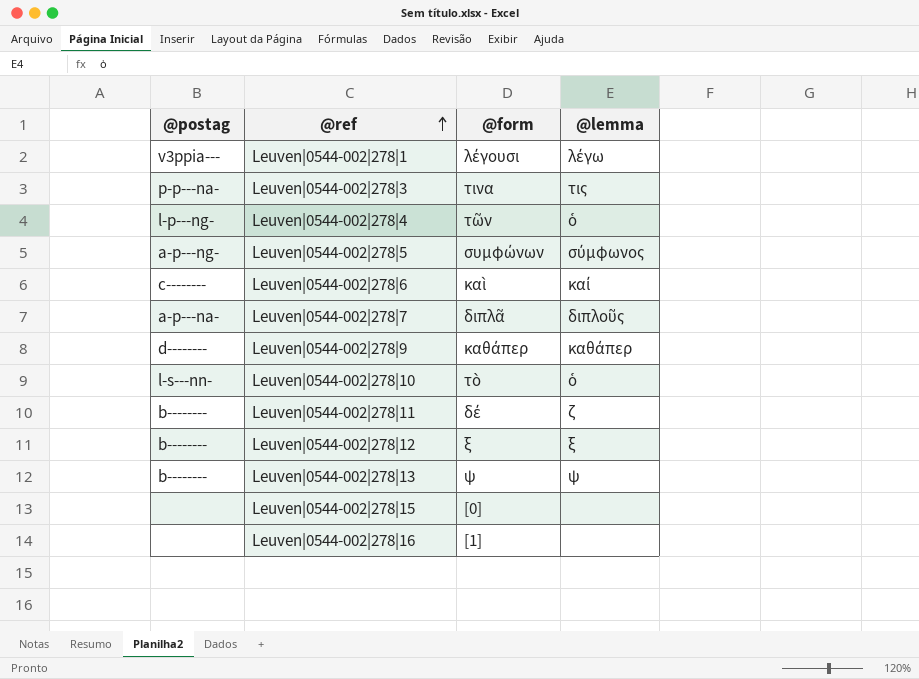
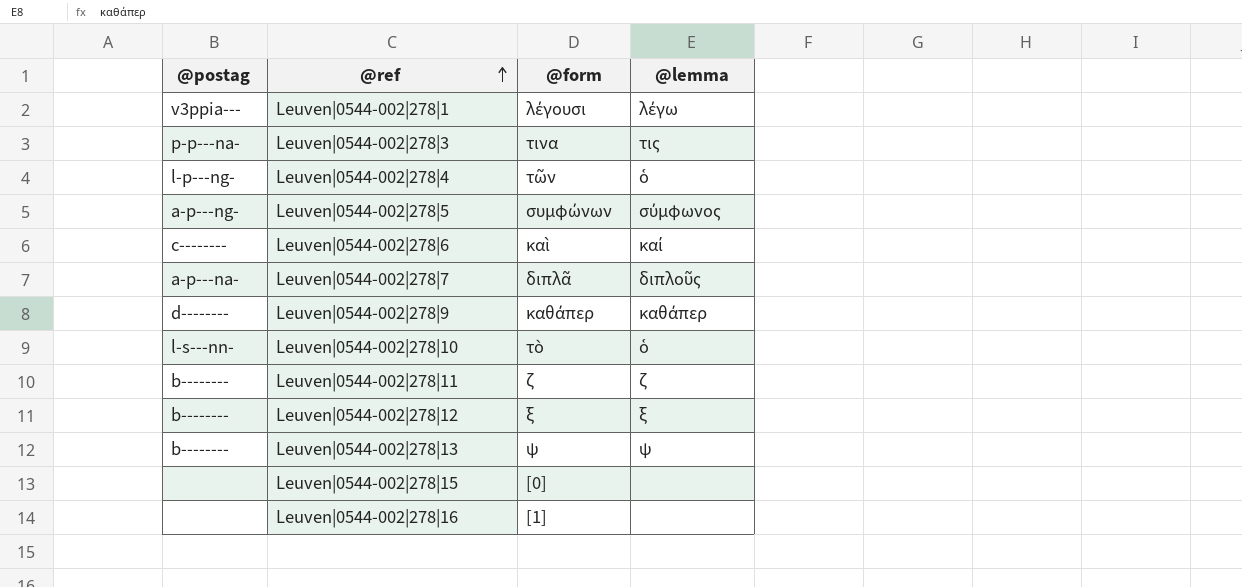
Leuven|0544-002|278|11 | @form: δέ -> ζ

